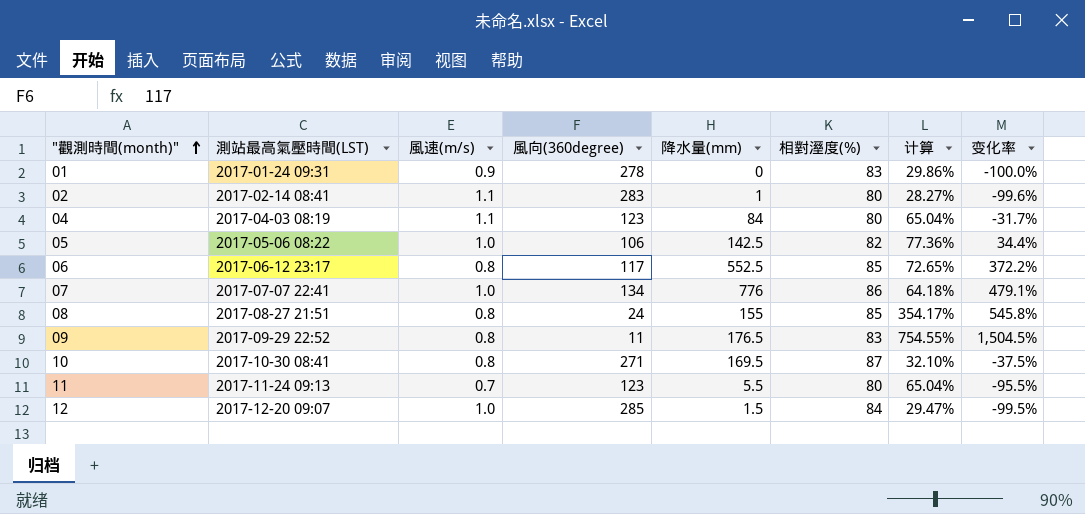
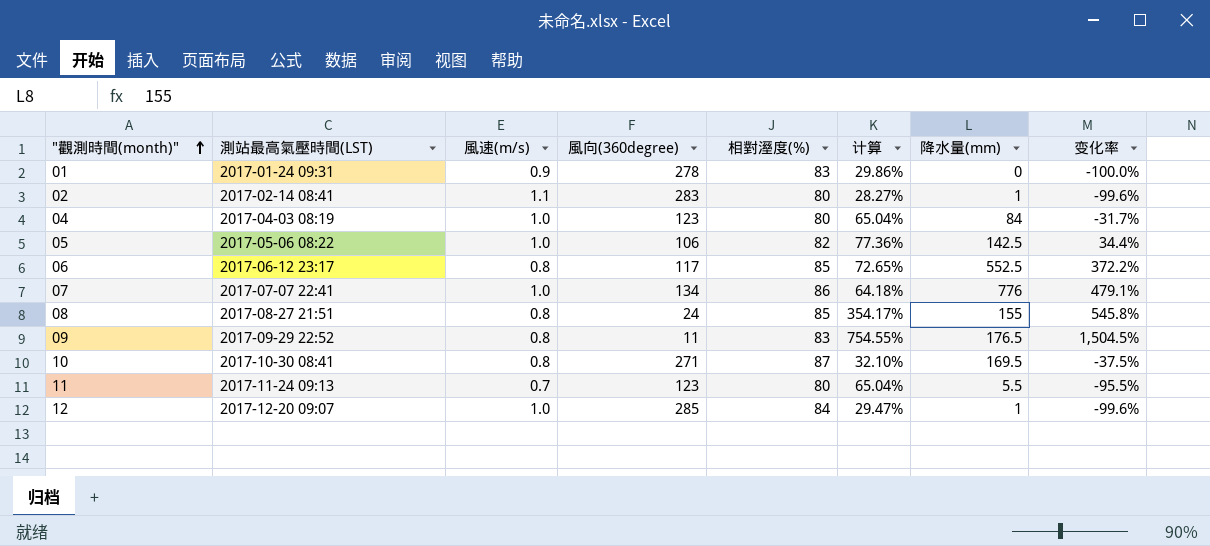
column 降水量(mm) | position: 5 -> 7
04 | 風速(m/s): 1.1 -> 1.0
12 | 降水量(mm): 1.5 -> 1
12 | 变化率: -99.5% -> -99.6%

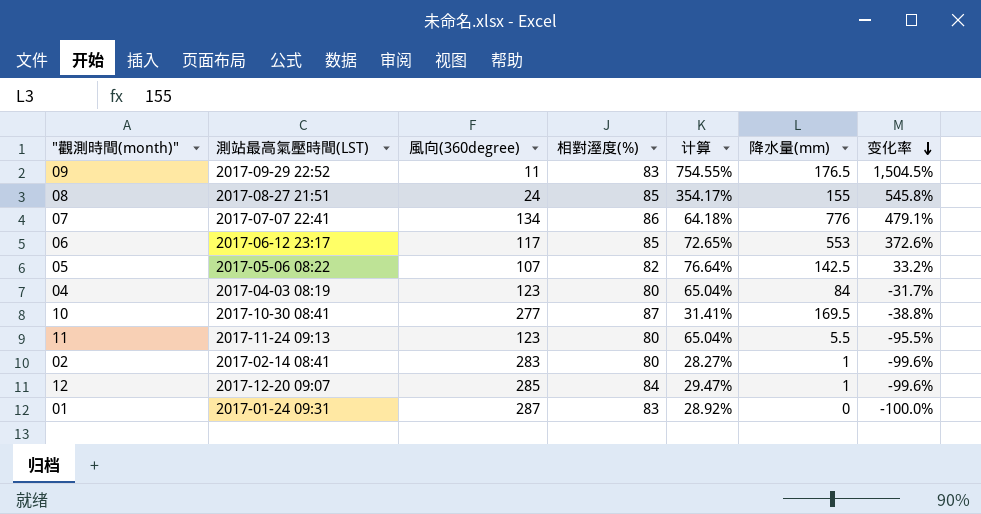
row order: "觀測時間(month)" ascending -> 变化率 descending
column 風速(m/s) | position: 3 -> none
06 | 降水量(mm): 552.5 -> 553
06 | 变化率: 372.2% -> 372.6%
05 | 風向(360degree): 106 -> 107
05 | 计算: 77.36% -> 76.64%
05 | 变化率: 34.4% -> 33.2%
10 | 風向(360degree): 271 -> 277
10 | 计算: 32.10% -> 31.41%
10 | 变化率: -37.5% -> -38.8%
01 | 風向(360degree): 278 -> 287
01 | 计算: 29.86% -> 28.92%

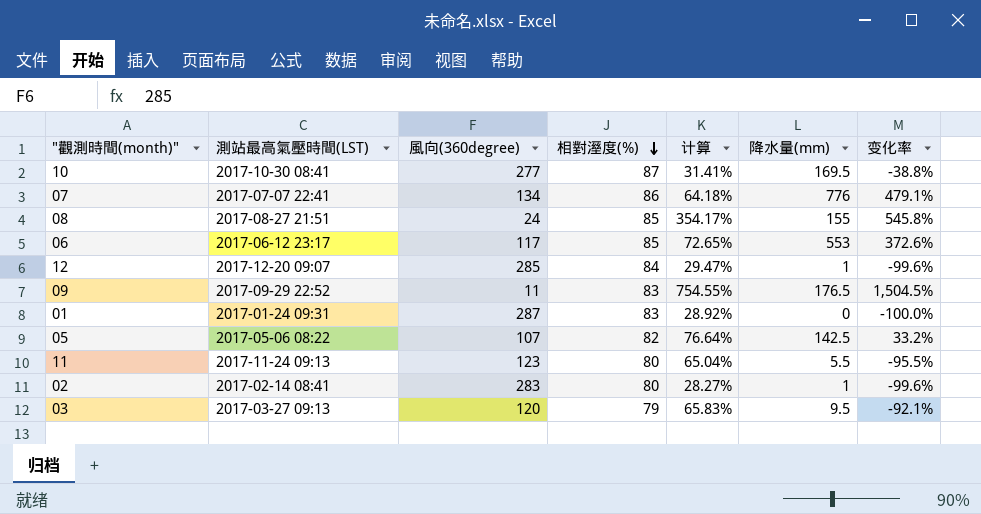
row order: 变化率 descending -> 相對溼度(%) descending
row 04: 2017-04-03 08:19 | 123 | 80 | 65.04% | 84 | -31.7% -> none
row 03: none -> 2017-03-27 09:13 | 120 | 79 | 65.83% | 9.5 | -92.1%

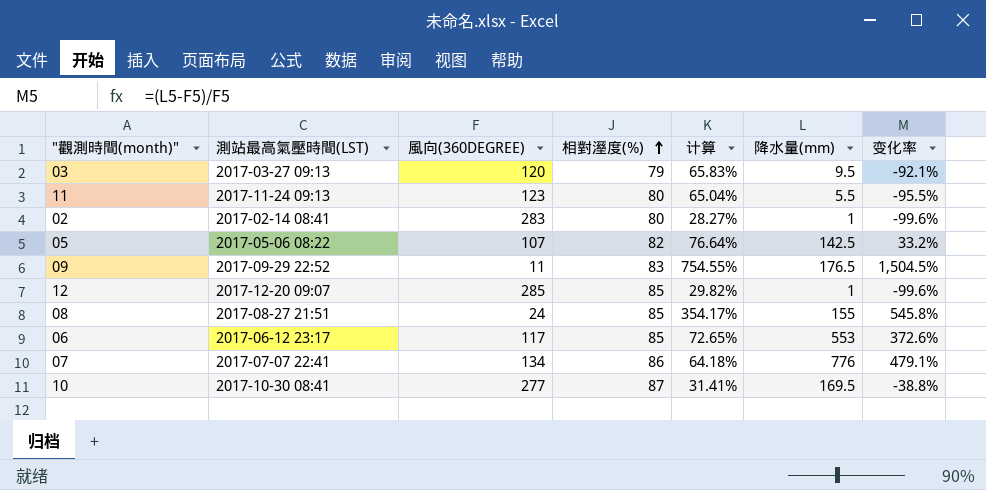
row order: 相對溼度(%) descending -> 相對溼度(%) ascending
column name: 風向(360degree) -> 風向(360DEGREE)
row 01: 2017-01-24 09:31 | 287 | 83 | 28.92% | 0 | -100.0% -> none
12 | 相對溼度(%): 84 -> 85
12 | 计算: 29.47% -> 29.82%

